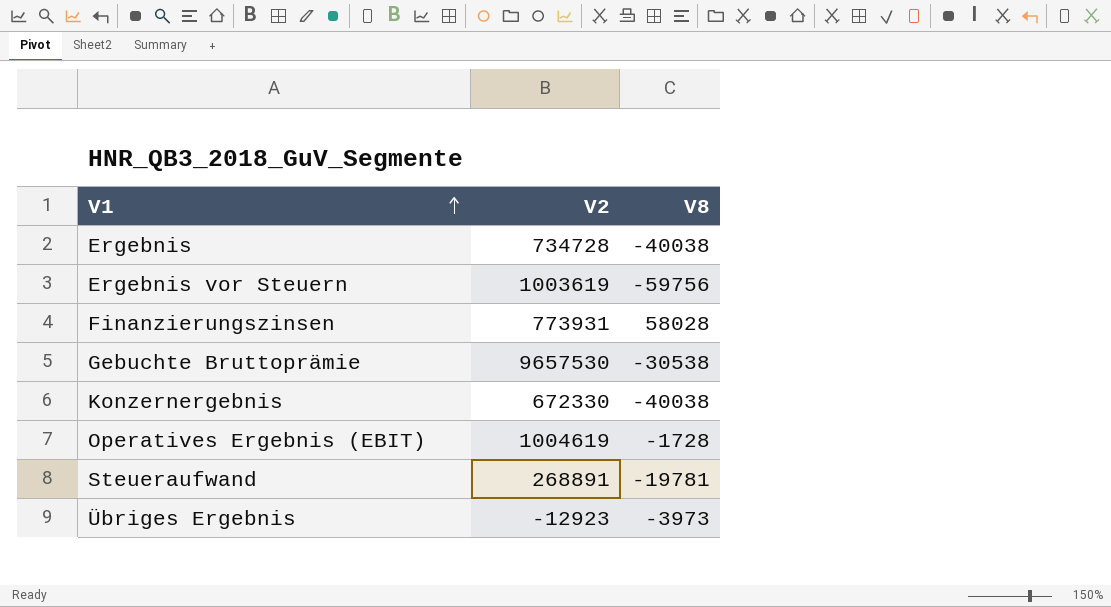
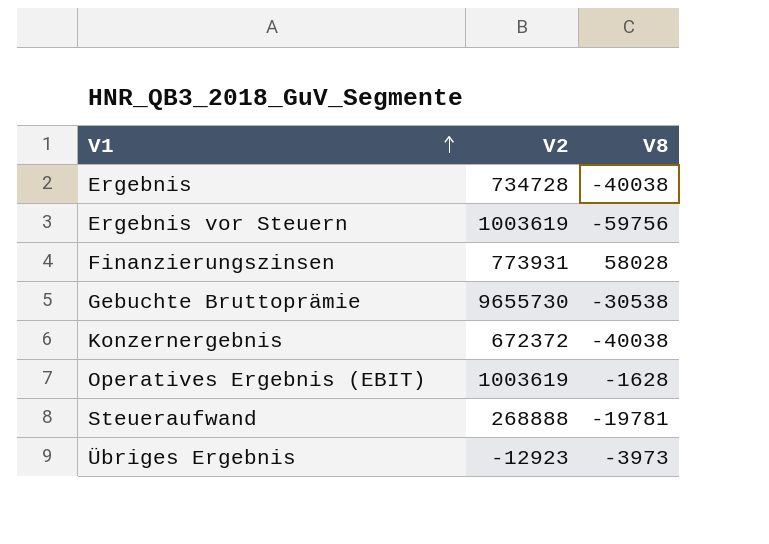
Gebuchte Bruttoprämie | V2: 9657530 -> 9655730
Konzernergebnis | V2: 672330 -> 672372
Operatives Ergebnis (EBIT) | V2: 1004619 -> 1003619
Operatives Ergebnis (EBIT) | V8: -1728 -> -1628
Steueraufwand | V2: 268891 -> 268888

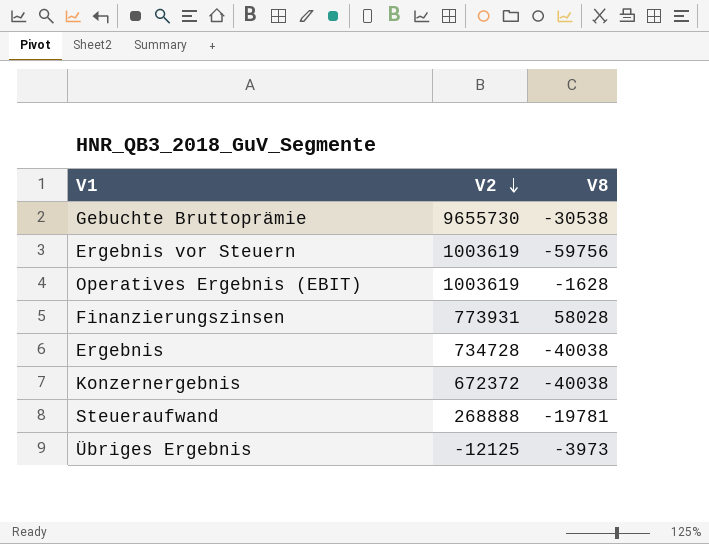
row order: V1 ascending -> V2 descending
Übriges Ergebnis | V2: -12923 -> -12125

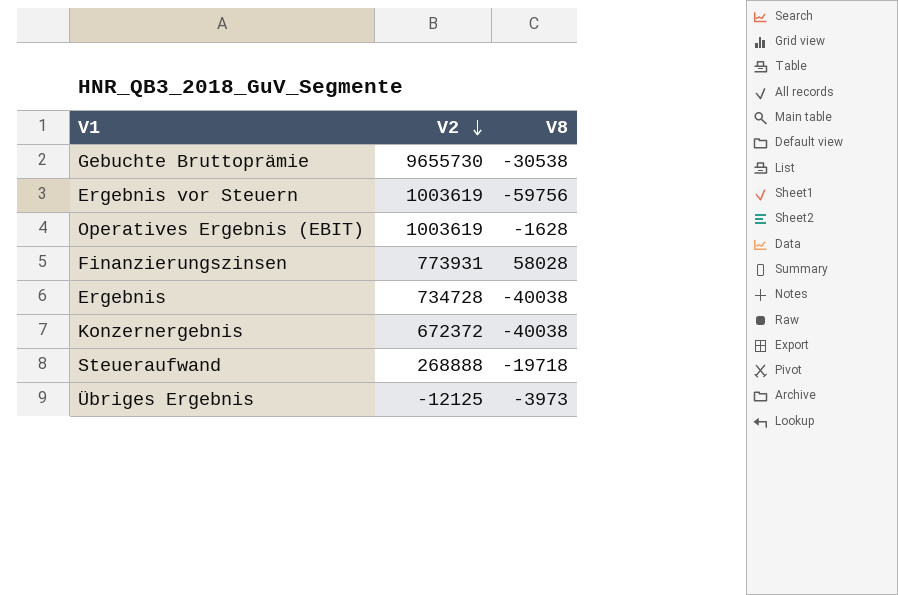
Steueraufwand | V8: -19781 -> -19718

